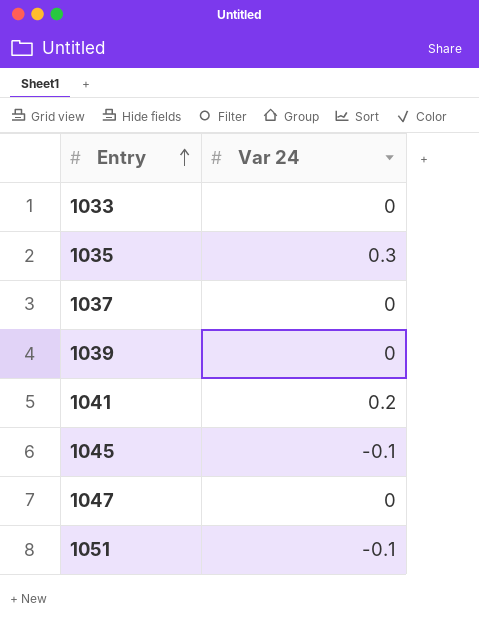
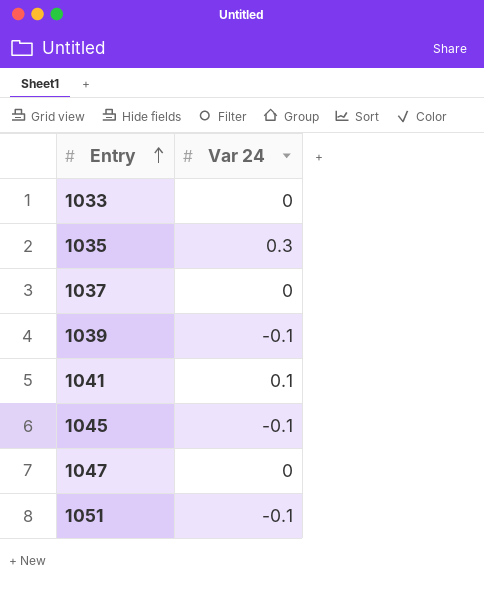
1039 | Var 24: 0 -> -0.1
1041 | Var 24: 0.2 -> 0.1

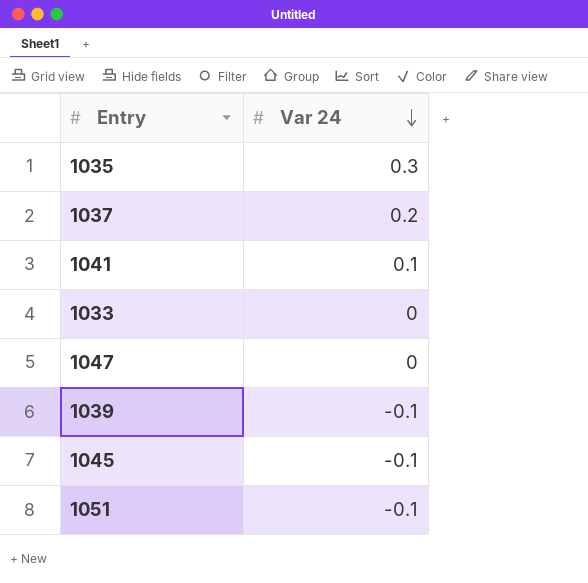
row order: Entry ascending -> Var 24 descending
1037 | Var 24: 0 -> 0.2

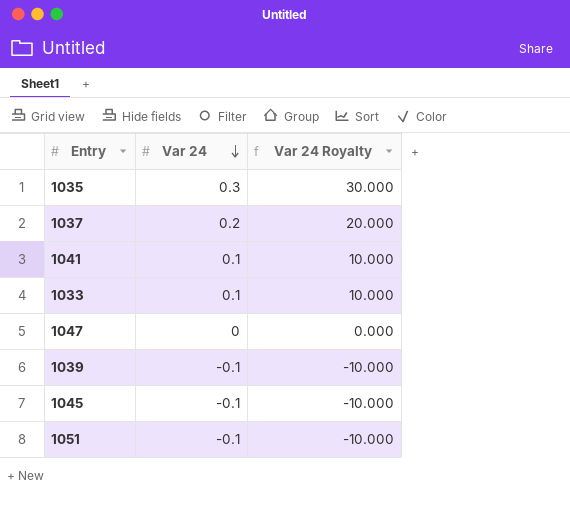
column Var 24 Royalty | formula: none -> [Var 24] * 100
1033 | Var 24: 0 -> 0.1

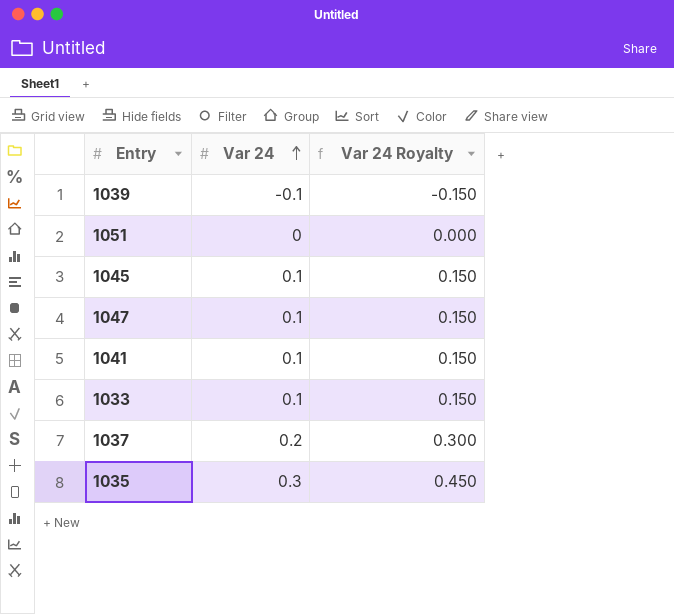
row order: Var 24 descending -> Var 24 ascending
column Var 24 Royalty | formula: [Var 24] * 100 -> [Var 24] * 1.5
1051 | Var 24: -0.1 -> 0
1045 | Var 24: -0.1 -> 0.1
1047 | Var 24: 0 -> 0.1

